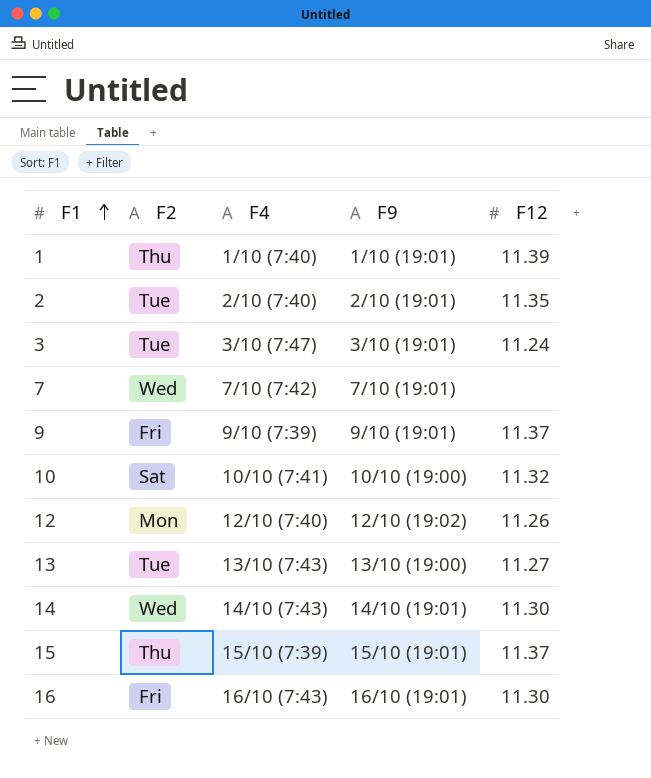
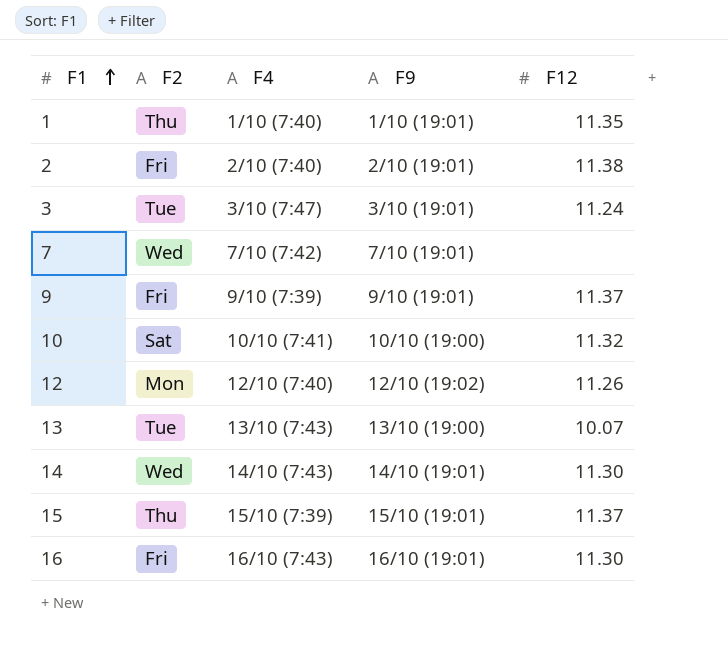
1 | F12: 11.39 -> 11.35
2 | F2: Tue -> Fri
2 | F12: 11.35 -> 11.38
13 | F12: 11.27 -> 10.07

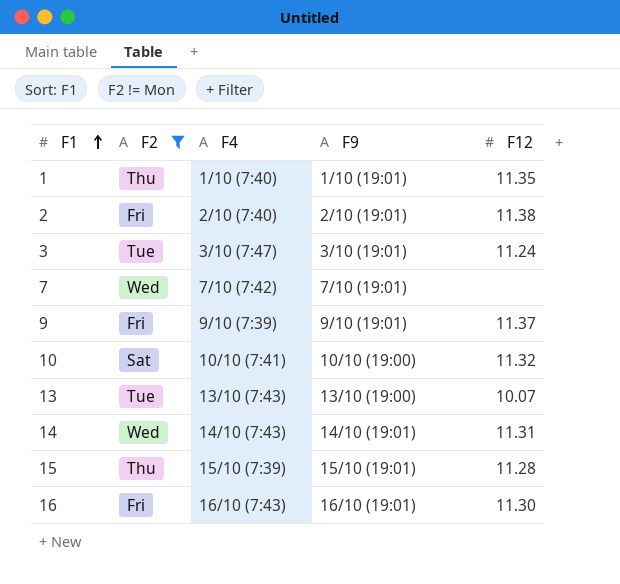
filter: none -> F2 != Mon
14 | F12: 11.30 -> 11.31
15 | F12: 11.37 -> 11.28

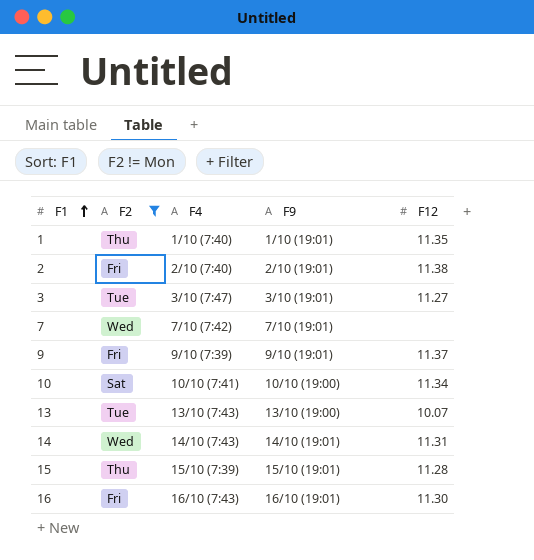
3 | F12: 11.24 -> 11.27
10 | F12: 11.32 -> 11.34

